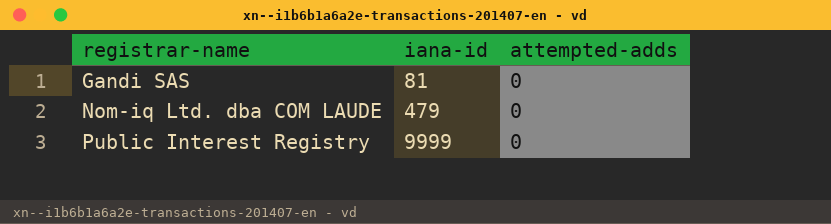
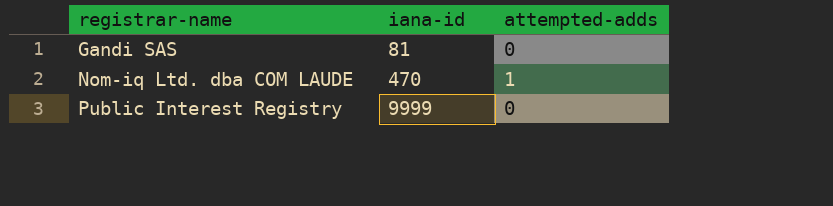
Nom-iq Ltd. dba COM LAUDE | iana-id: 479 -> 470
Nom-iq Ltd. dba COM LAUDE | attempted-adds: 0 -> 1

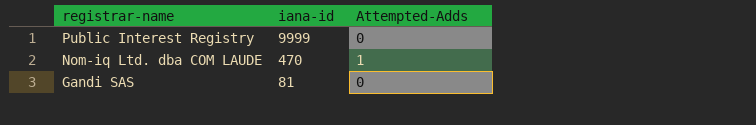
row order: registrar-name ascending -> registrar-name descending
column name: attempted-adds -> Attempted-Adds

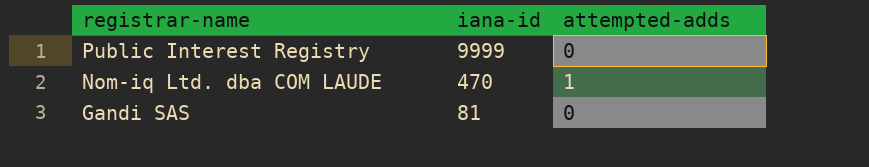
column name: Attempted-Adds -> attempted-adds

